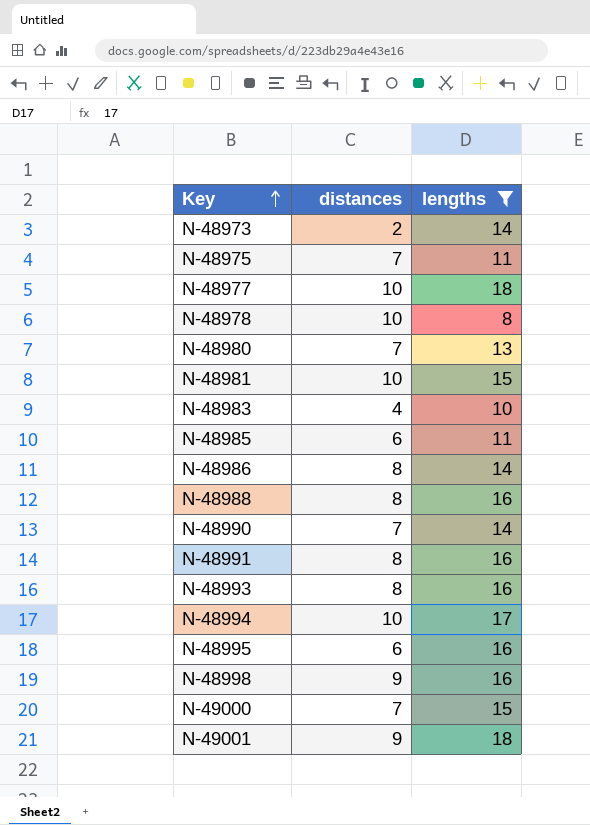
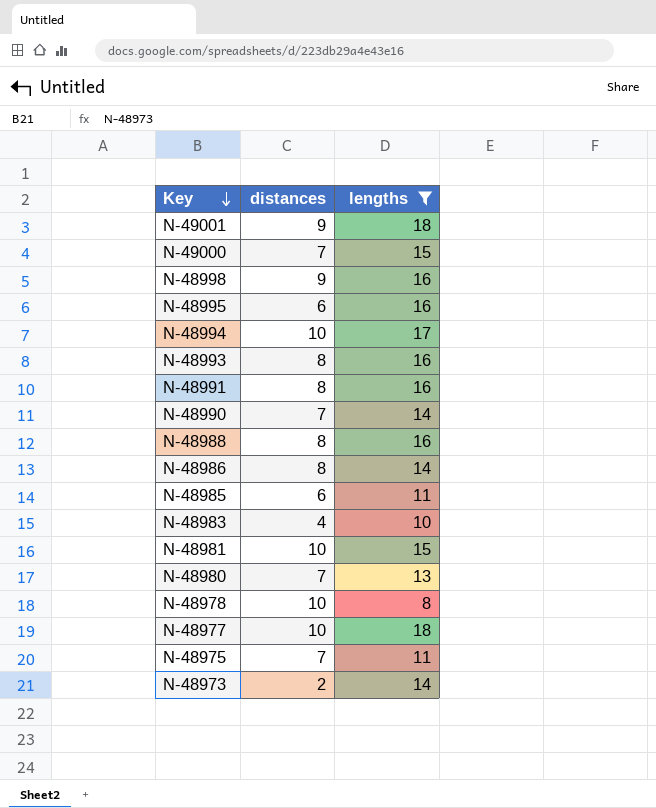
row order: Key ascending -> Key descending

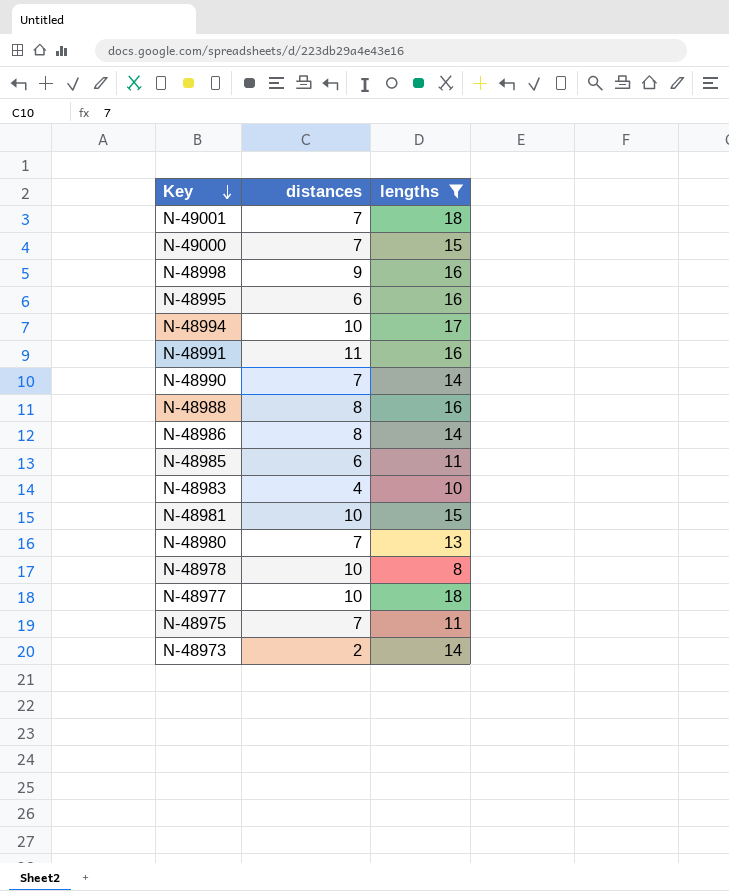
row N-48993: 8 | 16 -> none
N-49001 | distances: 9 -> 7
N-48991 | distances: 8 -> 11

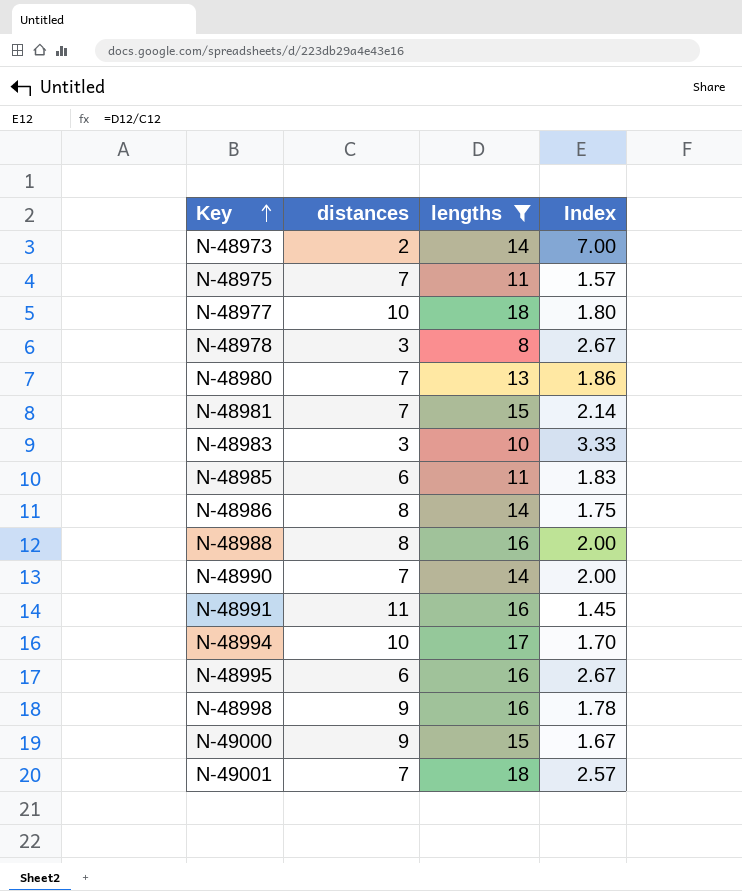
row order: Key descending -> Key ascending
column Index | formula: none -> [lengths] / [distances]
N-48978 | distances: 10 -> 3
N-48981 | distances: 10 -> 7
N-48983 | distances: 4 -> 3
N-49000 | distances: 7 -> 9

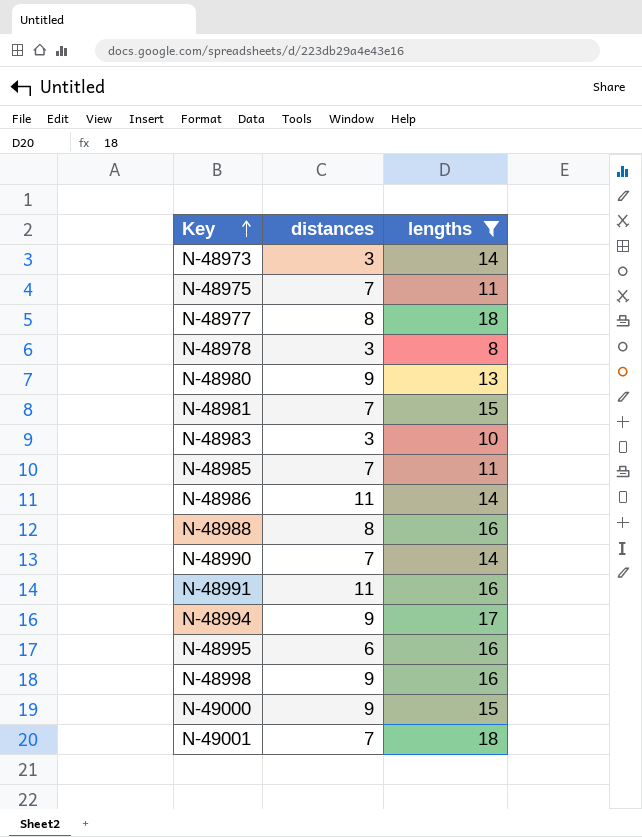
column Index | formula: [lengths] / [distances] -> none
N-48973 | distances: 2 -> 3
N-48977 | distances: 10 -> 8
N-48980 | distances: 7 -> 9
N-48985 | distances: 6 -> 7
N-48986 | distances: 8 -> 11
N-48994 | distances: 10 -> 9

